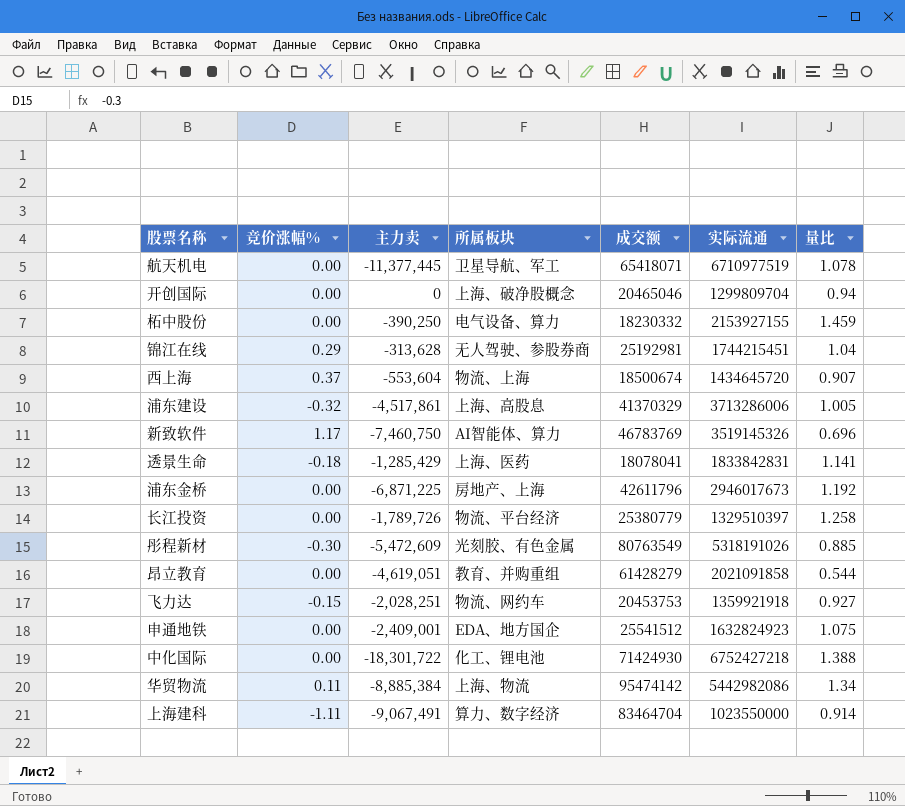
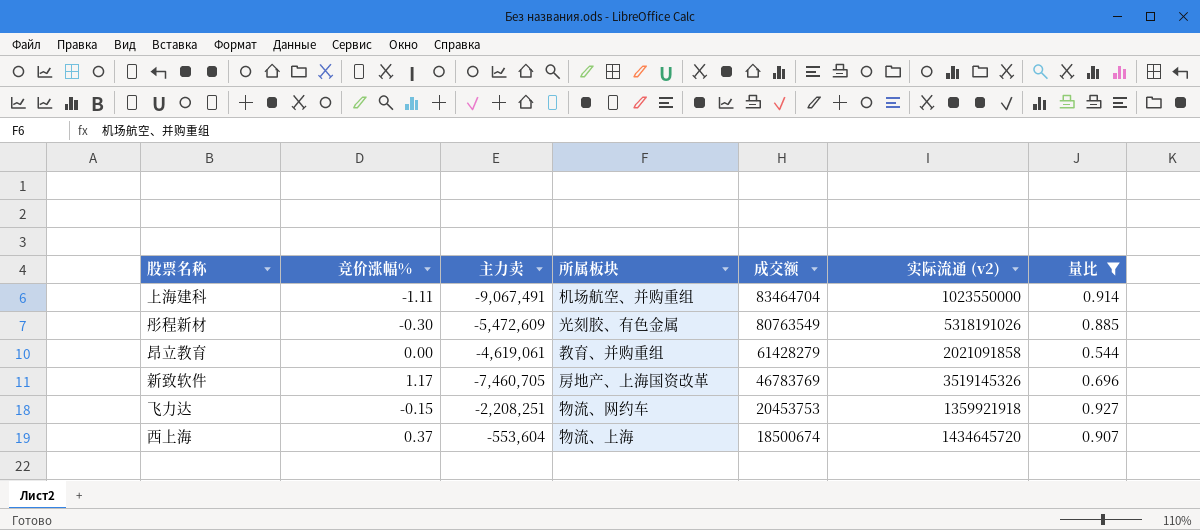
filter: none -> 量比 <= 0.927
row order: none -> 成交额 descending
column name: 实际流通 -> 实际流通 (v2)
上海建科 | 所属板块: 算力、数字经济 -> 机场航空、并购重组
昂立教育 | 主力卖: -4,619,051 -> -4,619,061
新致软件 | 主力卖: -7,460,750 -> -7,460,705
新致软件 | 所属板块: AI智能体、算力 -> 房地产、上海国资改革
飞力达 | 主力卖: -2,028,251 -> -2,208,251

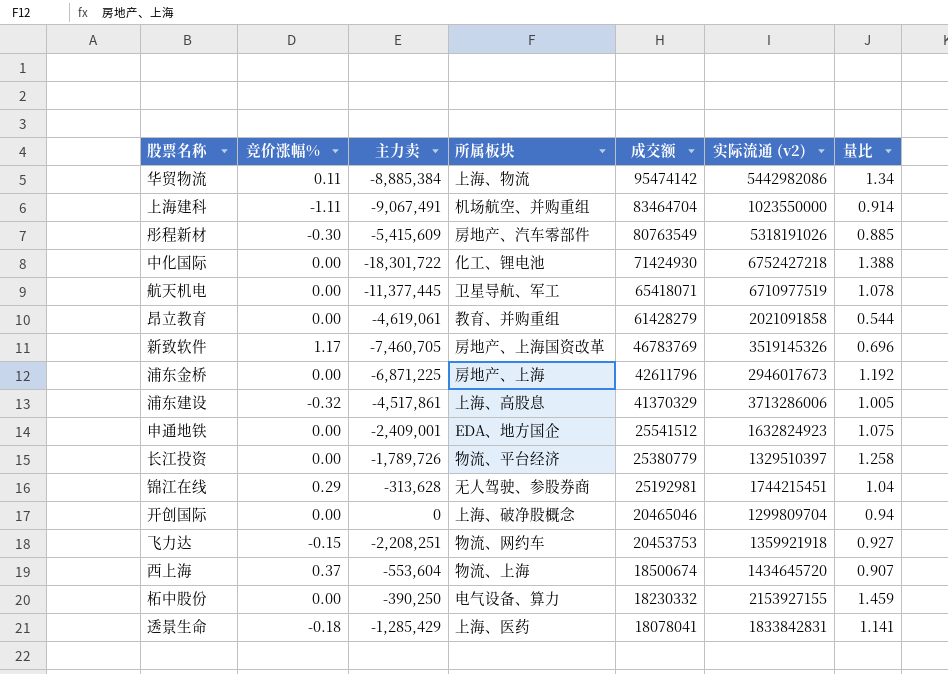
filter: 量比 <= 0.927 -> none
彤程新材 | 主力卖: -5,472,609 -> -5,415,609
彤程新材 | 所属板块: 光刻胶、有色金属 -> 房地产、汽车零部件

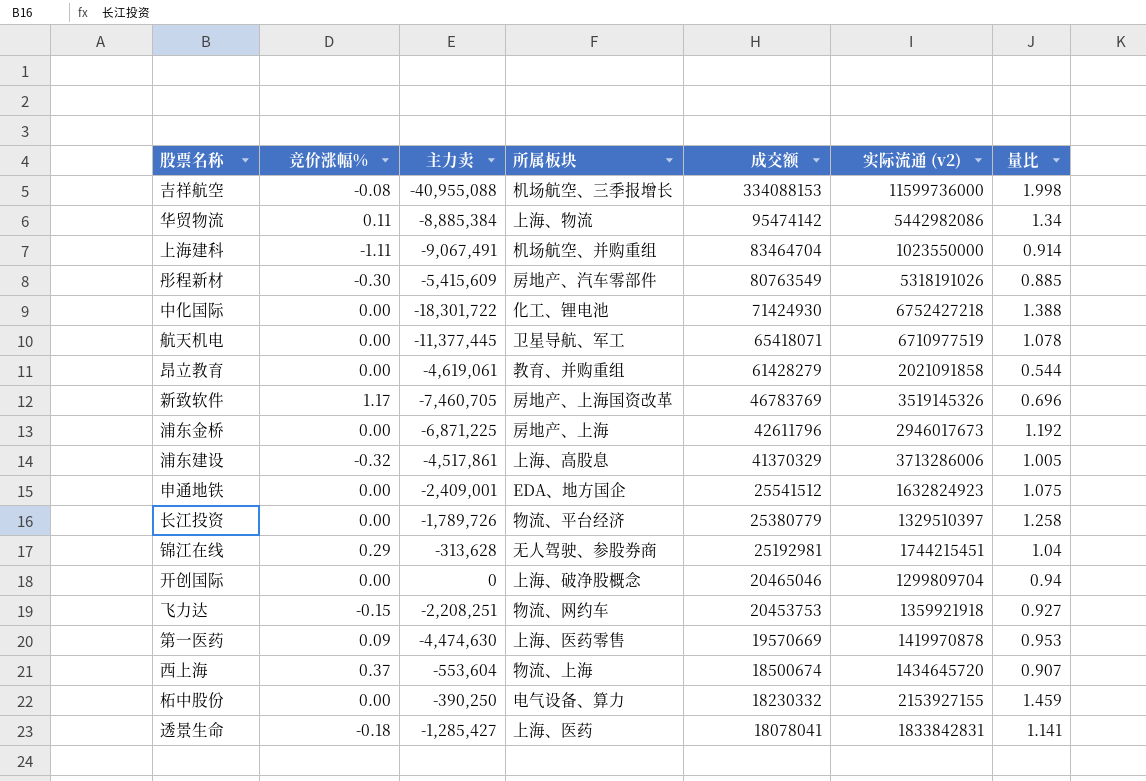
row 吉祥航空: none -> -0.08 | -40,955,088 | 机场航空、三季报增长 | 334088153 | 11599736000 | 1.998
row 第一医药: none -> 0.09 | -4,474,630 | 上海、医药零售 | 19570669 | 1419970878 | 0.953
透景生命 | 主力卖: -1,285,429 -> -1,285,427

